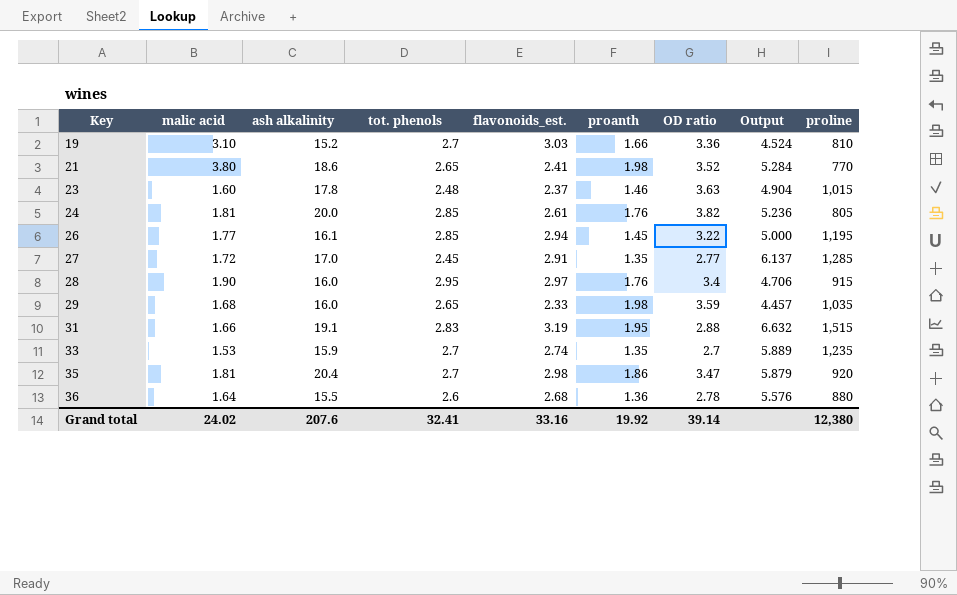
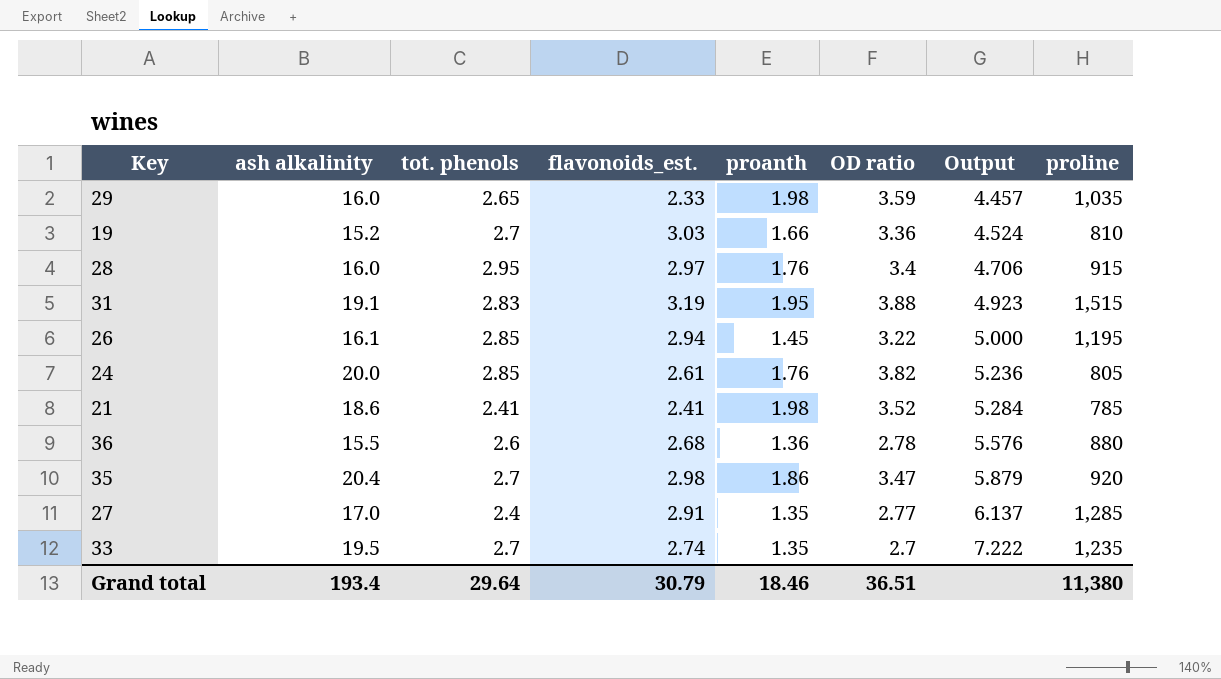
row order: Key ascending -> Output ascending
column malic acid | position: 2 -> none
row 23: 1.60 | 17.8 | 2.48 | 2.37 | 1.46 | 3.63 | 4.904 | 1,015 -> none
31 | OD ratio: 2.88 -> 3.88
31 | Output: 6.632 -> 4.923
21 | tot. phenols: 2.65 -> 2.41
21 | proline: 770 -> 785
27 | tot. phenols: 2.45 -> 2.4
33 | ash alkalinity: 15.9 -> 19.5
33 | Output: 5.889 -> 7.222
Grand total | ash alkalinity: 207.6 -> 193.4
Grand total | tot. phenols: 32.41 -> 29.64
Grand total | flavonoids_est.: 33.16 -> 30.79
Grand total | proanth: 19.92 -> 18.46
Grand total | OD ratio: 39.14 -> 36.51
Grand total | proline: 12,380 -> 11,380

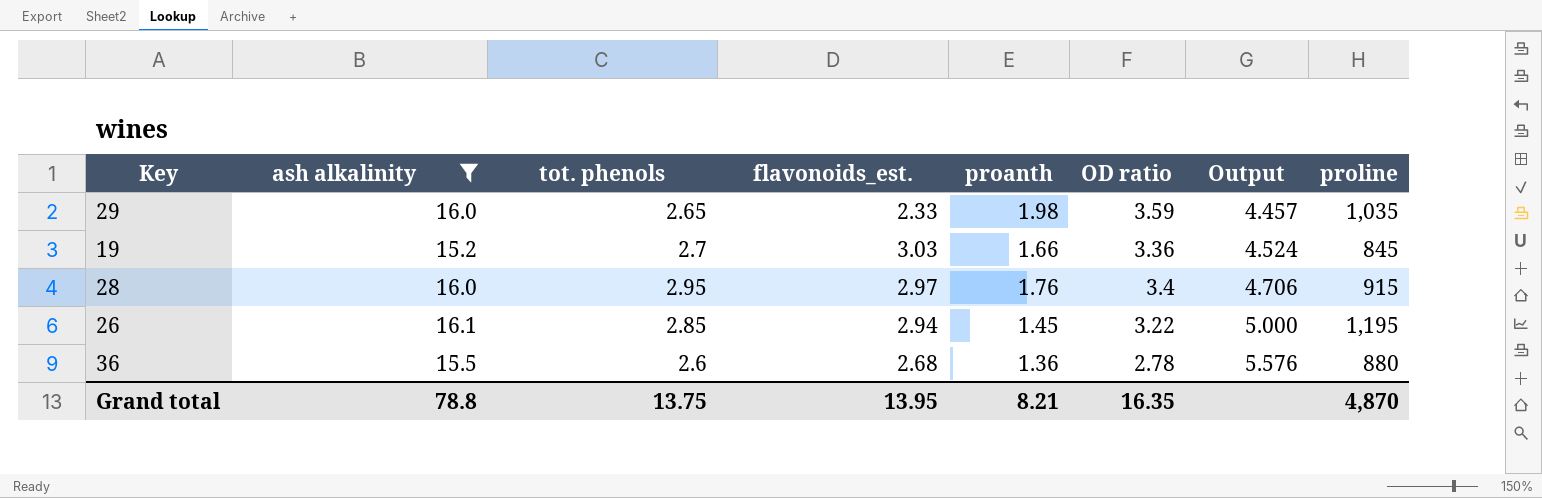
filter: none -> ash alkalinity <= 16.1
19 | proline: 810 -> 845
Grand total | ash alkalinity: 193.4 -> 78.8
Grand total | tot. phenols: 29.64 -> 13.75
Grand total | flavonoids_est.: 30.79 -> 13.95
Grand total | proanth: 18.46 -> 8.21
Grand total | OD ratio: 36.51 -> 16.35
Grand total | proline: 11,380 -> 4,870

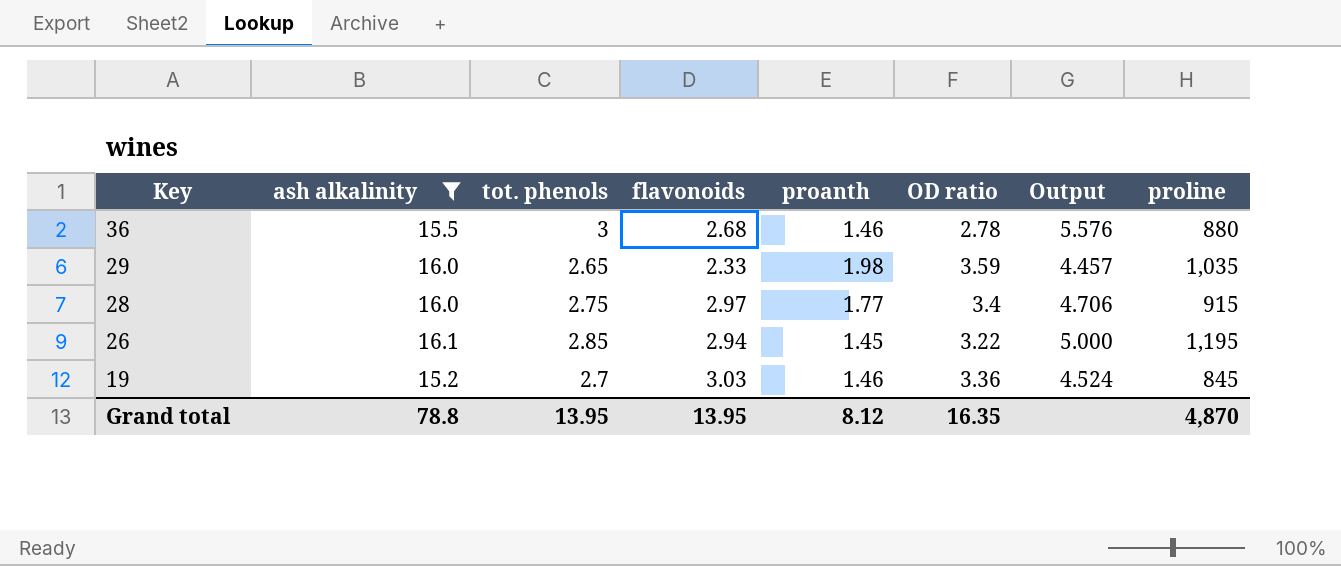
row order: Output ascending -> Key descending
column name: flavonoids_est. -> flavonoids
36 | tot. phenols: 2.6 -> 3
36 | proanth: 1.36 -> 1.46
28 | tot. phenols: 2.95 -> 2.75
28 | proanth: 1.76 -> 1.77
19 | proanth: 1.66 -> 1.46
Grand total | tot. phenols: 13.75 -> 13.95
Grand total | proanth: 8.21 -> 8.12

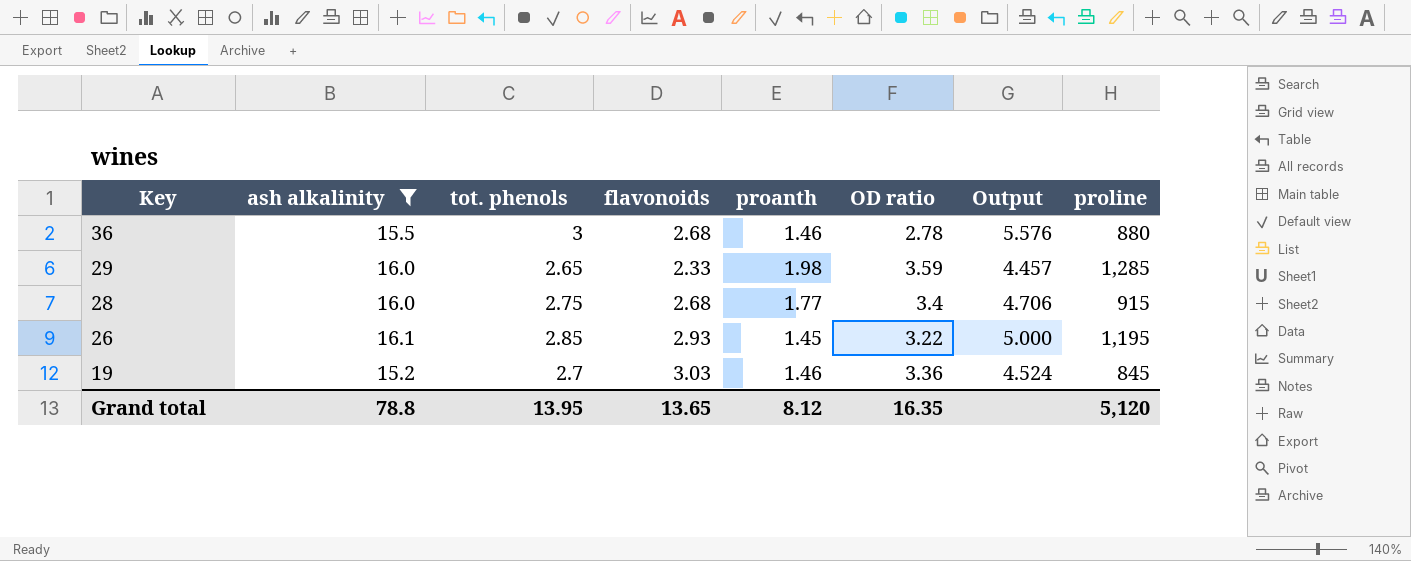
29 | proline: 1,035 -> 1,285
28 | flavonoids: 2.97 -> 2.68
26 | flavonoids: 2.94 -> 2.93
Grand total | flavonoids: 13.95 -> 13.65
Grand total | proline: 4,870 -> 5,120

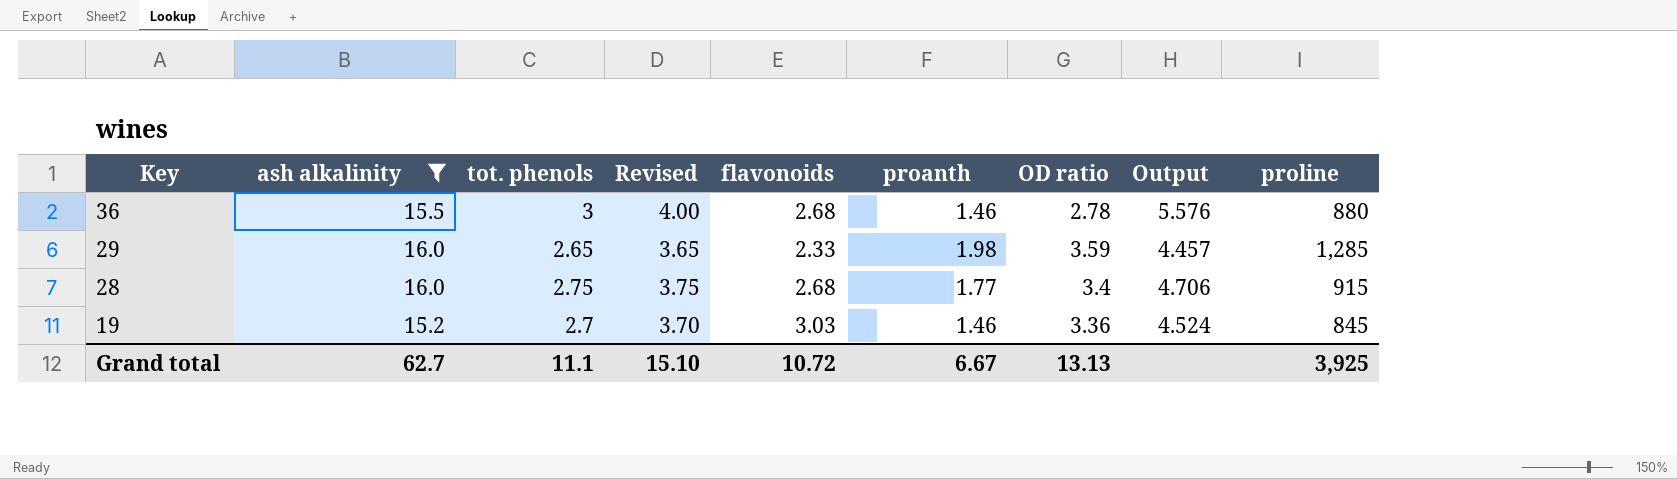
column Revised | formula: none -> [tot. phenols] + 1
row 26: 16.1 | 2.85 | 2.93 | 1.45 | 3.22 | 5.000 | 1,195 -> none
Grand total | ash alkalinity: 78.8 -> 62.7
Grand total | tot. phenols: 13.95 -> 11.1
Grand total | flavonoids: 13.65 -> 10.72
Grand total | proanth: 8.12 -> 6.67
Grand total | OD ratio: 16.35 -> 13.13
Grand total | proline: 5,120 -> 3,925

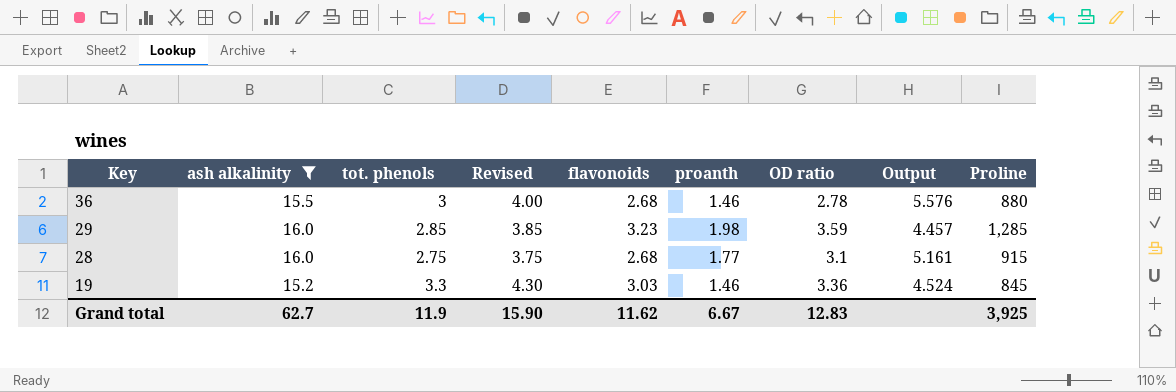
column name: proline -> Proline
29 | tot. phenols: 2.65 -> 2.85
29 | Revised: 3.65 -> 3.85
29 | flavonoids: 2.33 -> 3.23
28 | OD ratio: 3.4 -> 3.1
28 | Output: 4.706 -> 5.161
19 | tot. phenols: 2.7 -> 3.3
19 | Revised: 3.70 -> 4.30
Grand total | tot. phenols: 11.1 -> 11.9
Grand total | Revised: 15.10 -> 15.90
Grand total | flavonoids: 10.72 -> 11.62
Grand total | OD ratio: 13.13 -> 12.83

